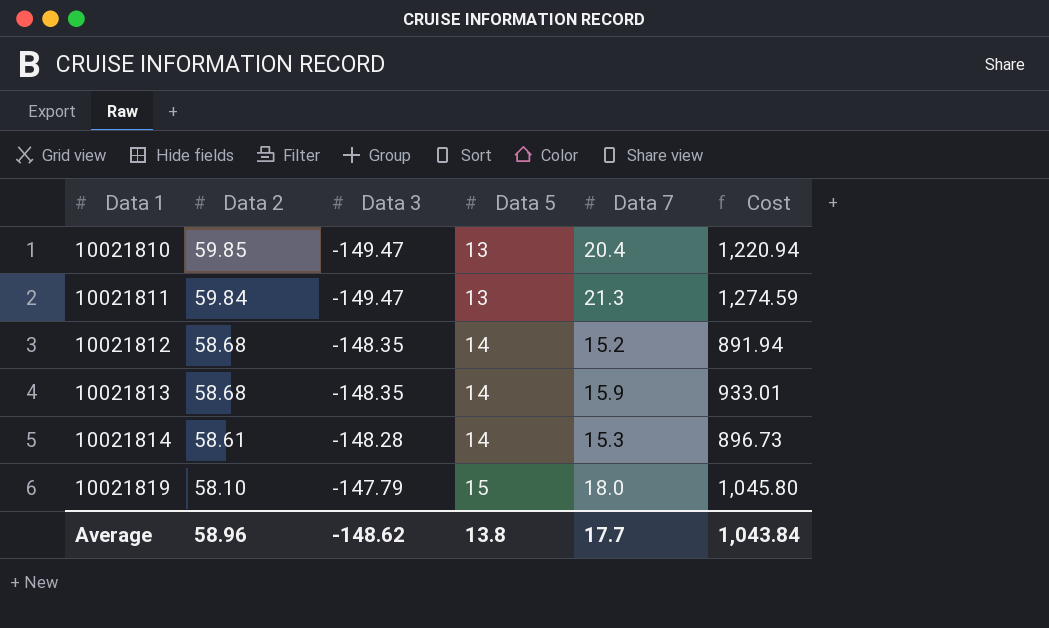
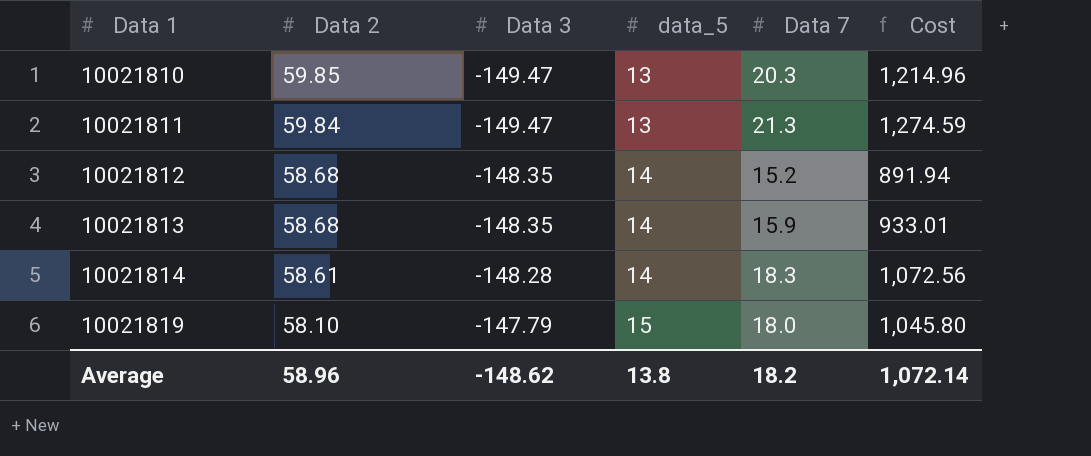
column name: Data 5 -> data_5
10021810 | Data 7: 20.4 -> 20.3
10021810 | Cost: 1,220.94 -> 1,214.96
10021814 | Data 7: 15.3 -> 18.3
10021814 | Cost: 896.73 -> 1,072.56
Average | Data 7: 17.7 -> 18.2
Average | Cost: 1,043.84 -> 1,072.14

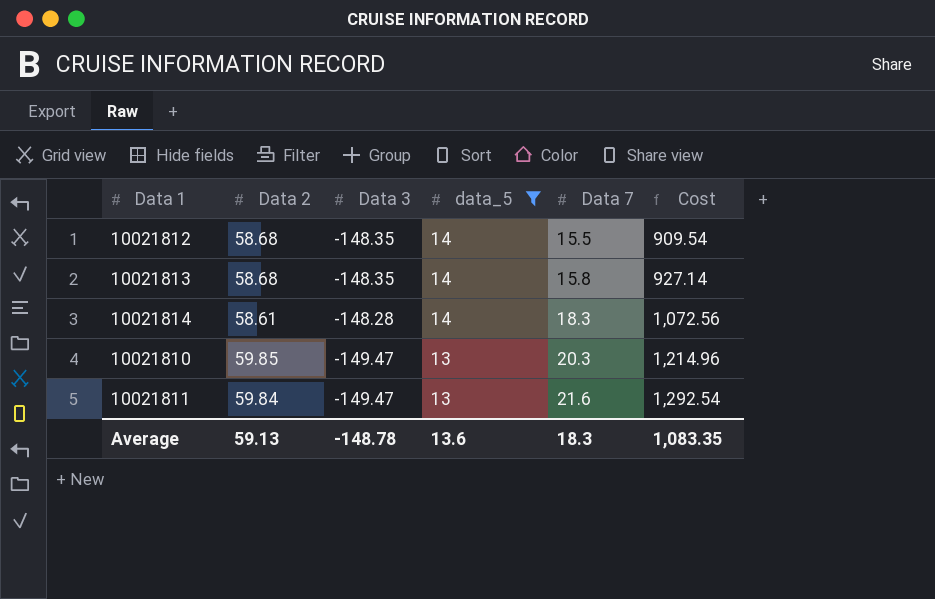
filter: none -> data_5 != 15
row order: Data 1 ascending -> data_5 descending
10021812 | Data 7: 15.2 -> 15.5
10021812 | Cost: 891.94 -> 909.54
10021813 | Data 7: 15.9 -> 15.8
10021813 | Cost: 933.01 -> 927.14
10021811 | Data 7: 21.3 -> 21.6
10021811 | Cost: 1,274.59 -> 1,292.54
Average | Data 2: 58.96 -> 59.13
Average | Data 3: -148.62 -> -148.78
Average | data_5: 13.8 -> 13.6
Average | Data 7: 18.2 -> 18.3
Average | Cost: 1,072.14 -> 1,083.35

